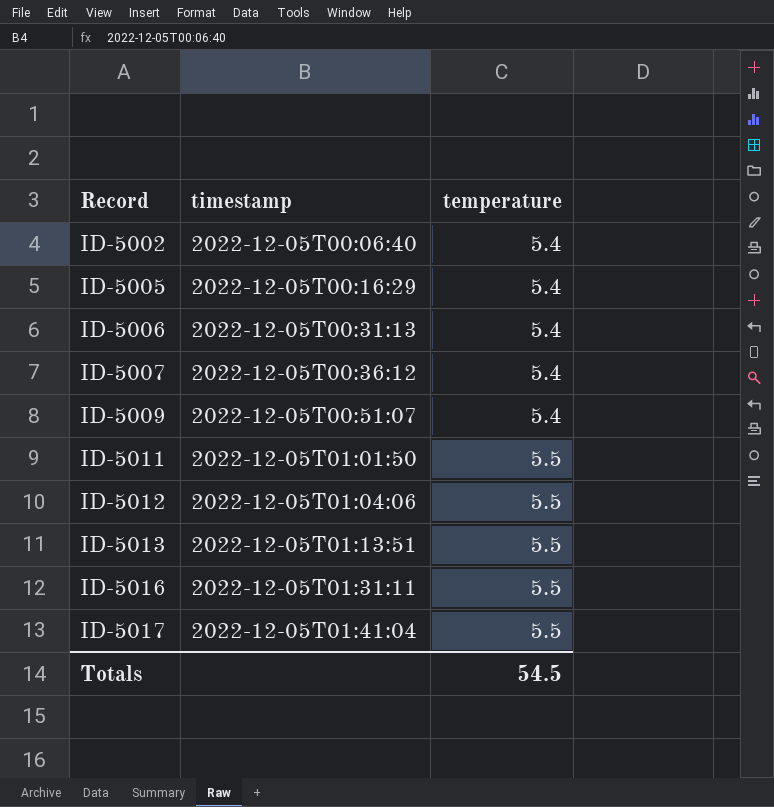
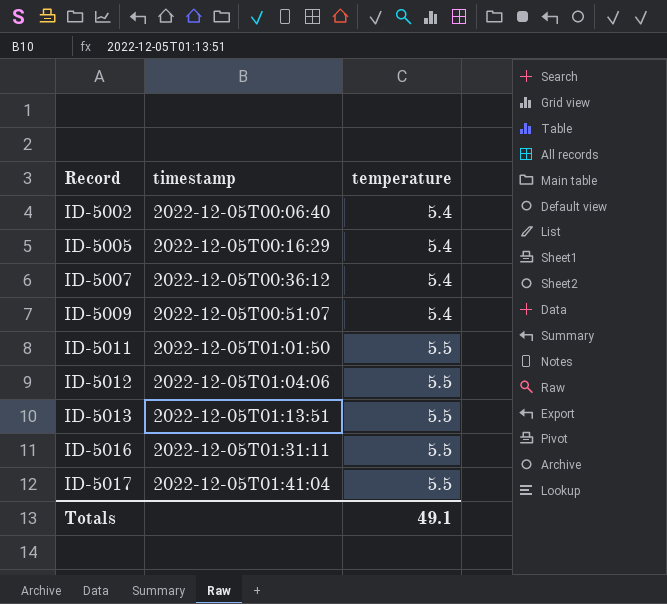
row ID-5006: 2022-12-05T00:31:13 | 5.4 -> none
Totals | temperature: 54.5 -> 49.1

